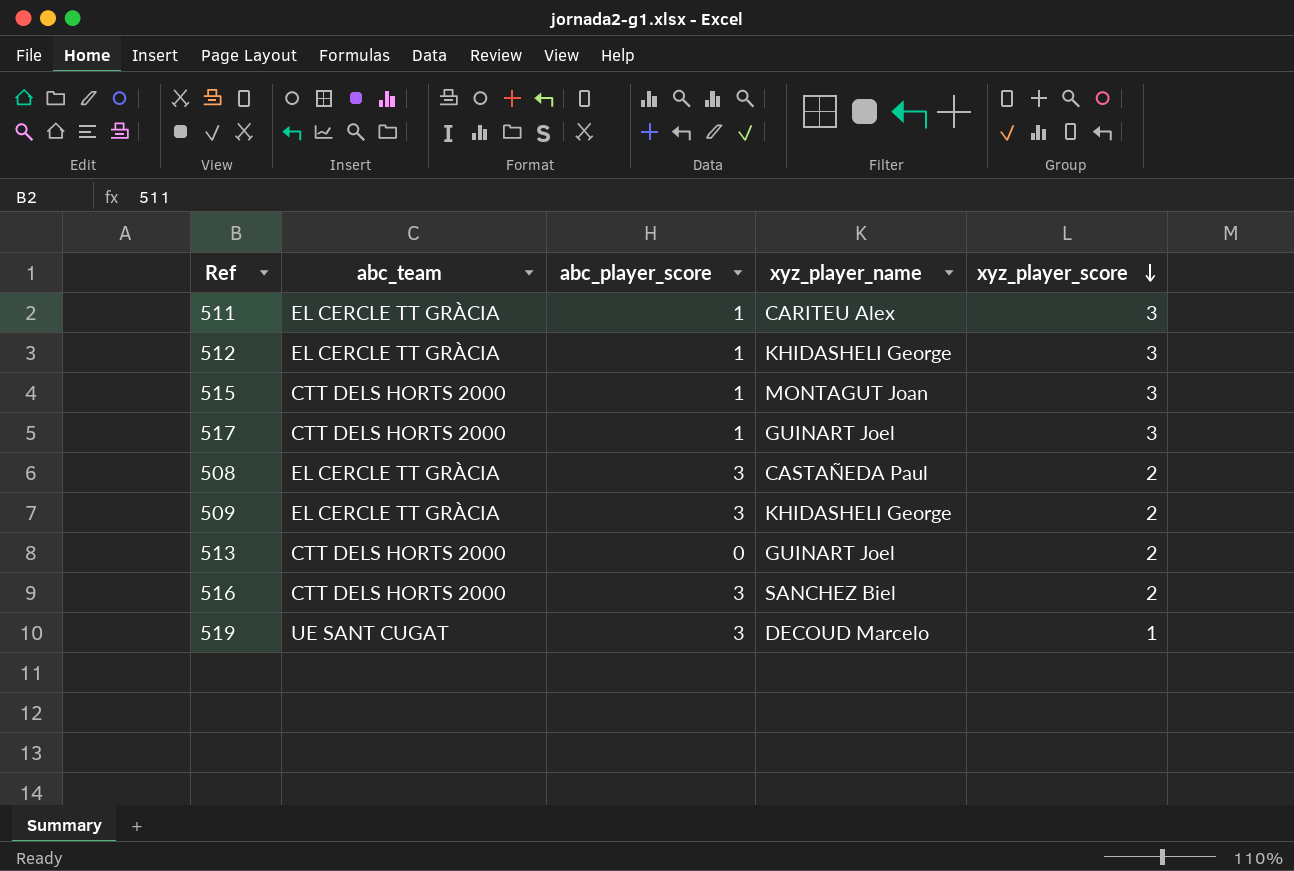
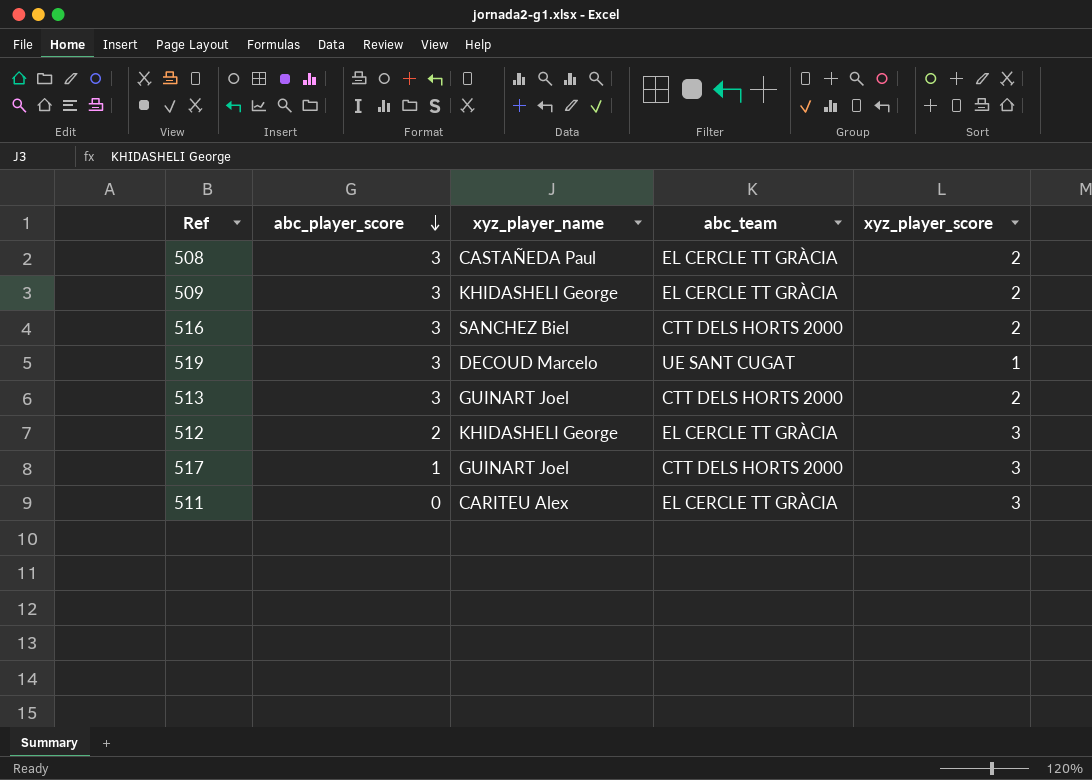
row order: xyz_player_score descending -> abc_player_score descending
column abc_team | position: 2 -> 4
row 515: CTT DELS HORTS 2000 | 1 | MONTAGUT Joan | 3 -> none
513 | abc_player_score: 0 -> 3
512 | abc_player_score: 1 -> 2
511 | abc_player_score: 1 -> 0

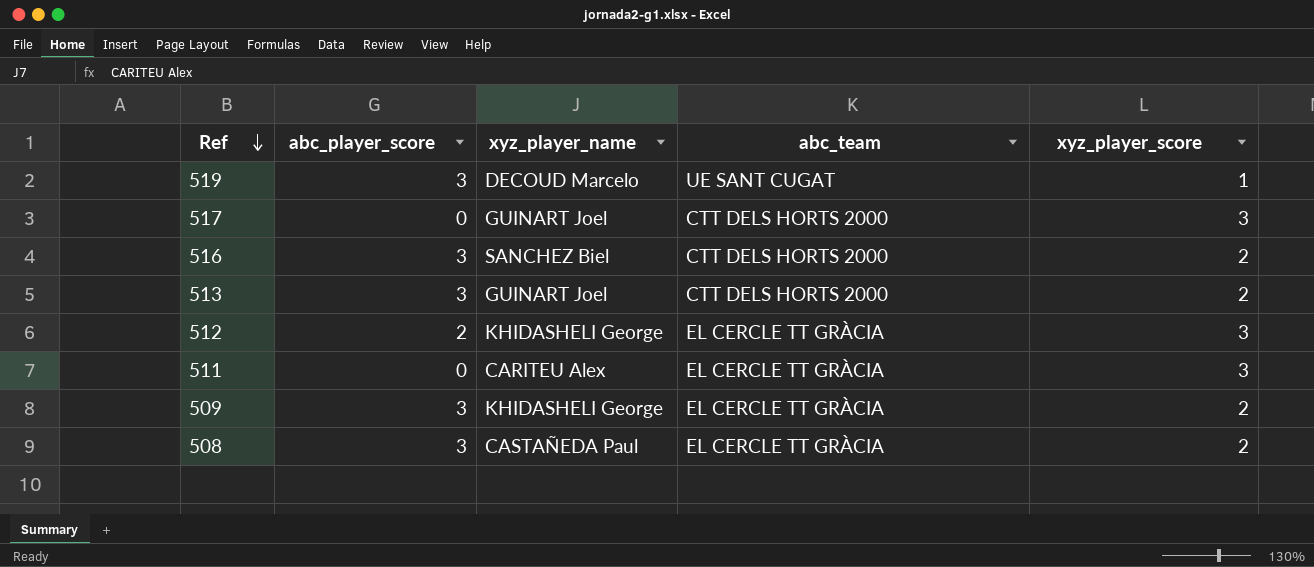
row order: abc_player_score descending -> Ref descending
517 | abc_player_score: 1 -> 0

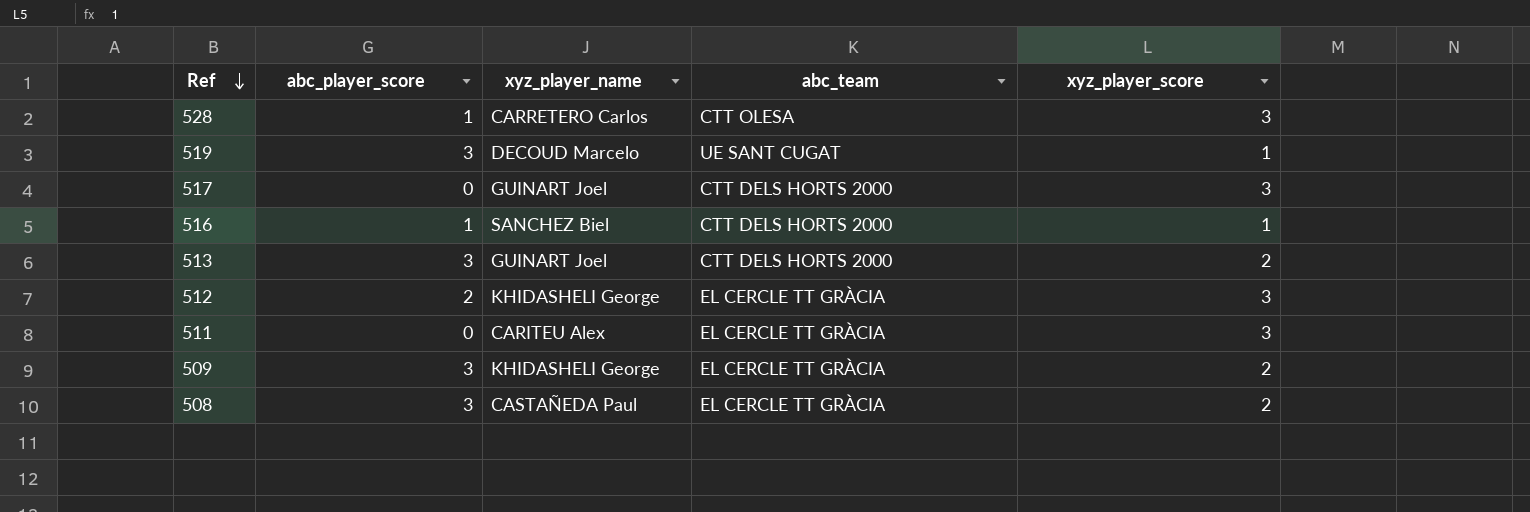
row 528: none -> 1 | CARRETERO Carlos | CTT OLESA | 3
516 | abc_player_score: 3 -> 1
516 | xyz_player_score: 2 -> 1

